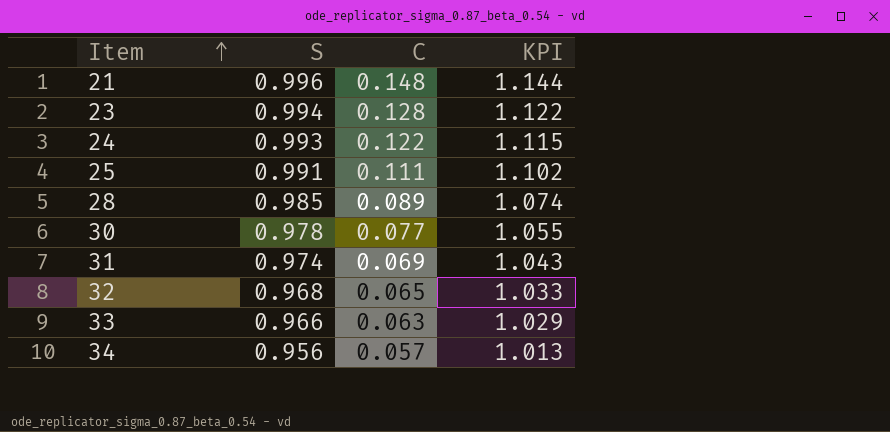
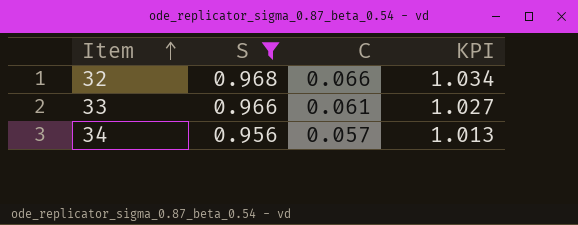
filter: none -> S <= 0.968
32 | C: 0.065 -> 0.066
32 | KPI: 1.033 -> 1.034
33 | C: 0.063 -> 0.061
33 | KPI: 1.029 -> 1.027

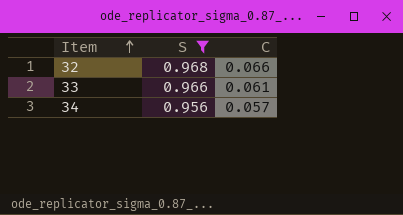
column KPI | formula: [S] + [C] -> none

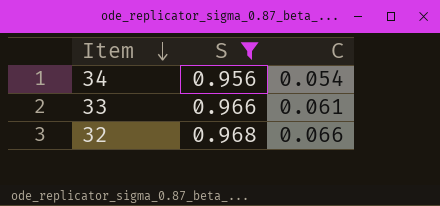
row order: Item ascending -> Item descending
34 | C: 0.057 -> 0.054

